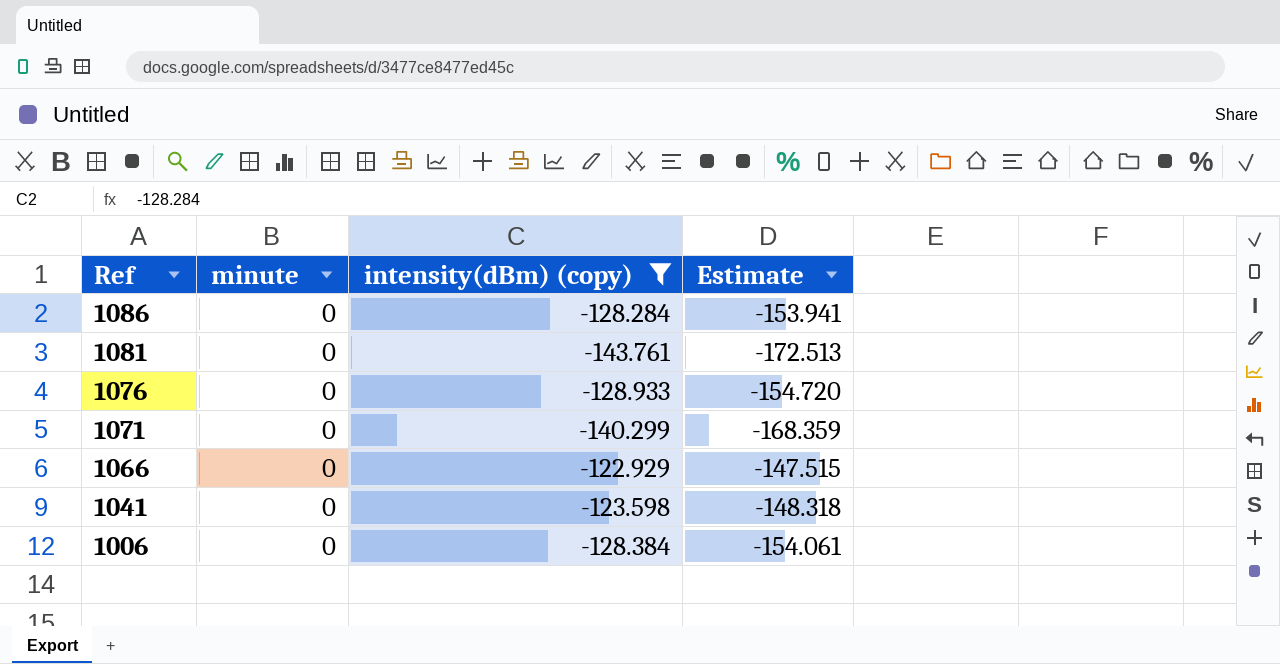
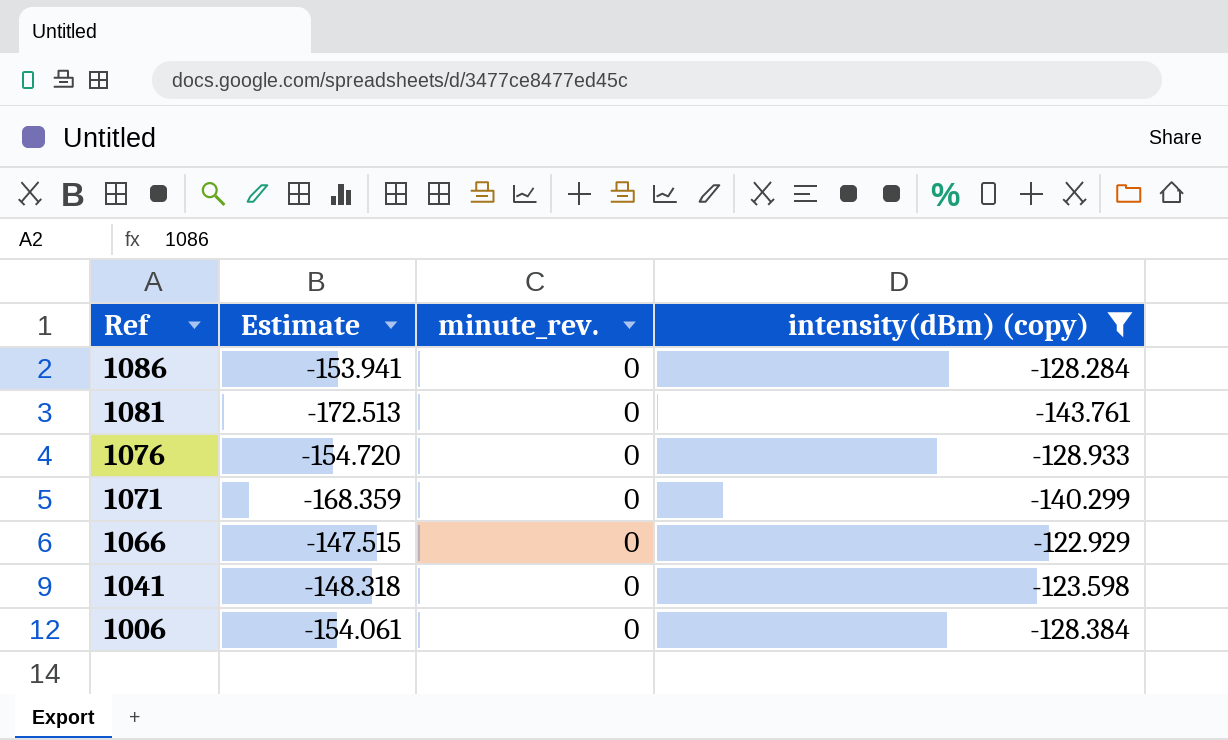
column Estimate | position: 4 -> 2
column name: minute -> minute_rev.

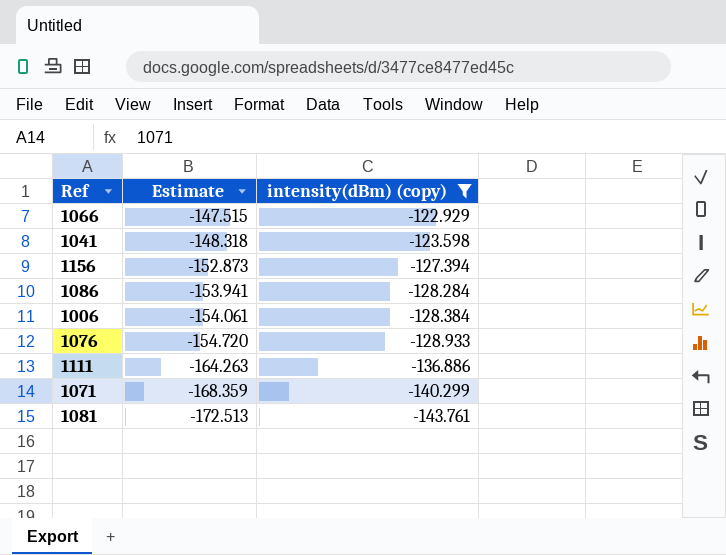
row order: Ref descending -> Estimate descending
column minute_rev. | position: 3 -> none
row 1156: none -> -152.873 | -127.394
row 1111: none -> -164.263 | -136.886

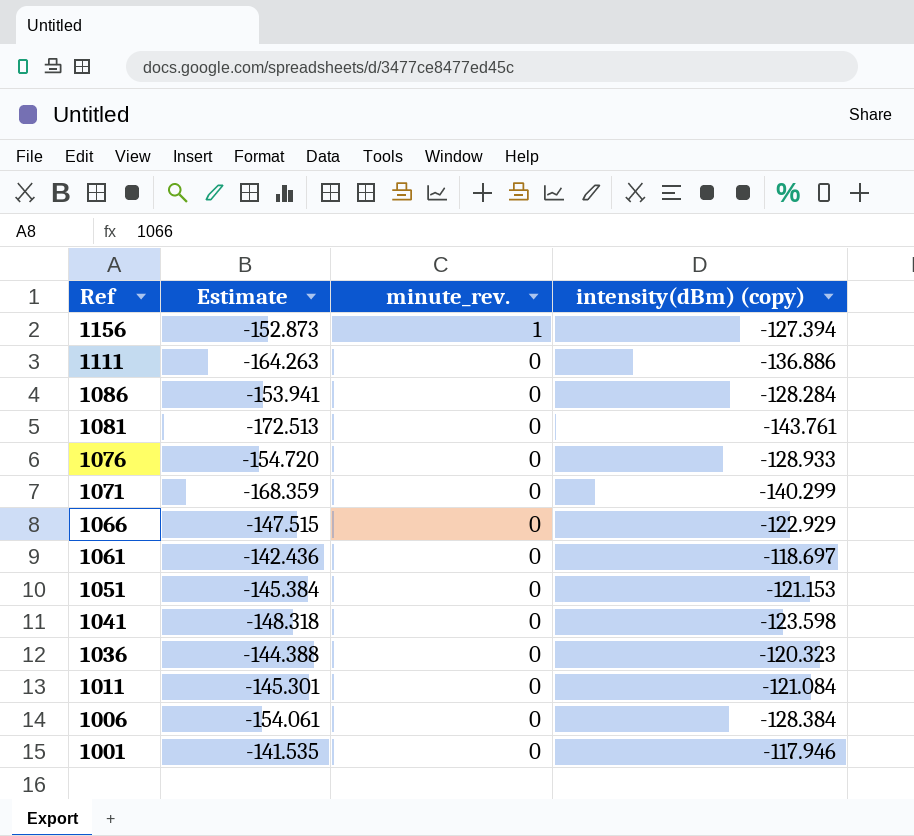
filter: intensity(dBm) (copy) <= -122.929 -> none
row order: Estimate descending -> Ref descending
column minute_rev. | position: none -> 3

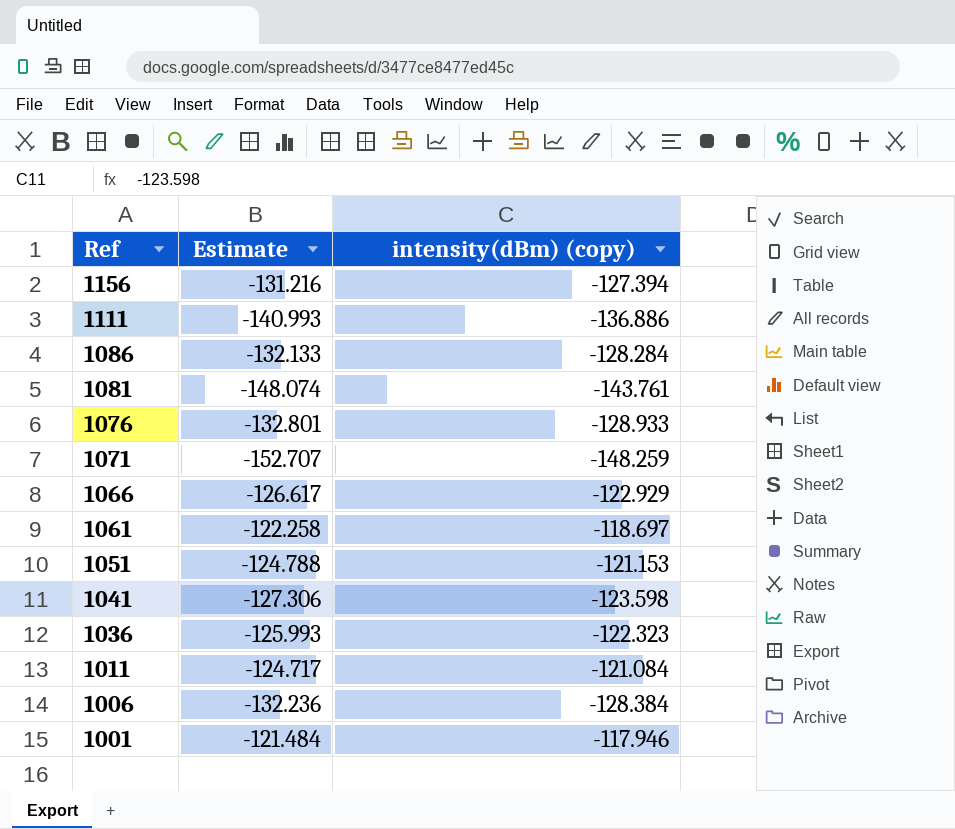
column minute_rev. | position: 3 -> none
column Estimate | formula: [intensity(dBm) (copy)] * 1.2 -> [intensity(dBm) (copy)] * 1.03
1071 | intensity(dBm) (copy): -140.299 -> -148.259
1036 | intensity(dBm) (copy): -120.323 -> -122.323

